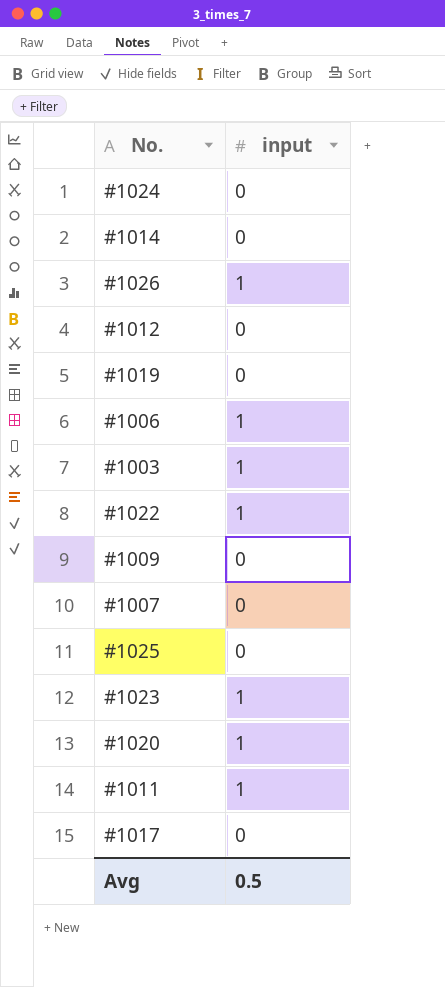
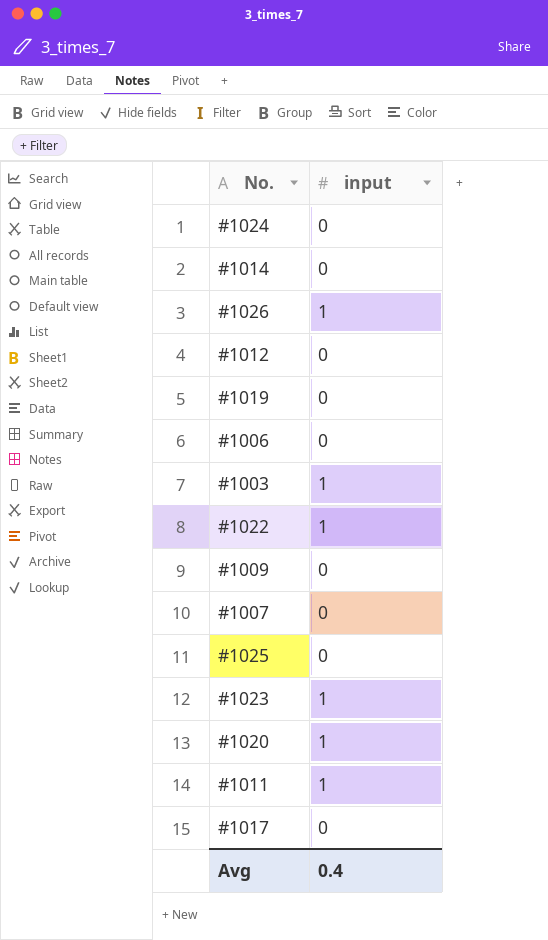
#1006 | input: 1 -> 0
Avg | input: 0.5 -> 0.4

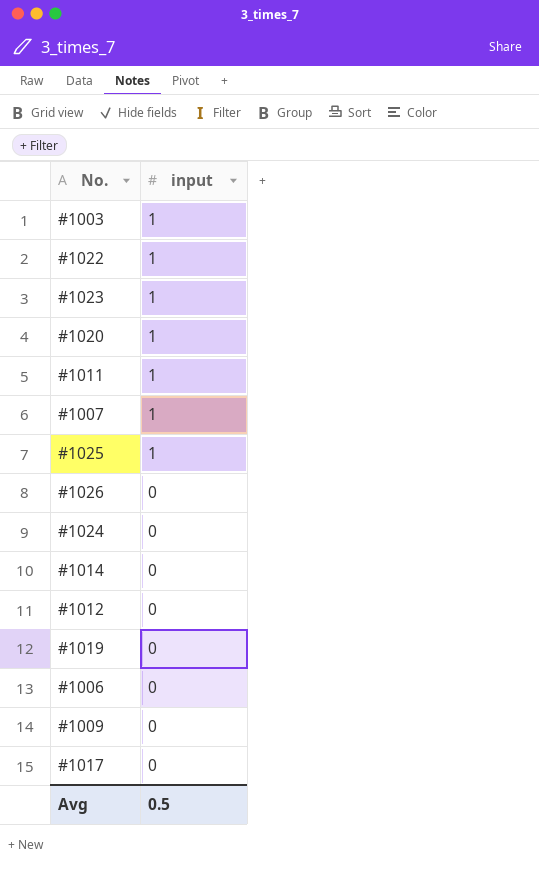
row order: none -> input descending
#1007 | input: 0 -> 1
#1025 | input: 0 -> 1
#1026 | input: 1 -> 0
Avg | input: 0.4 -> 0.5

